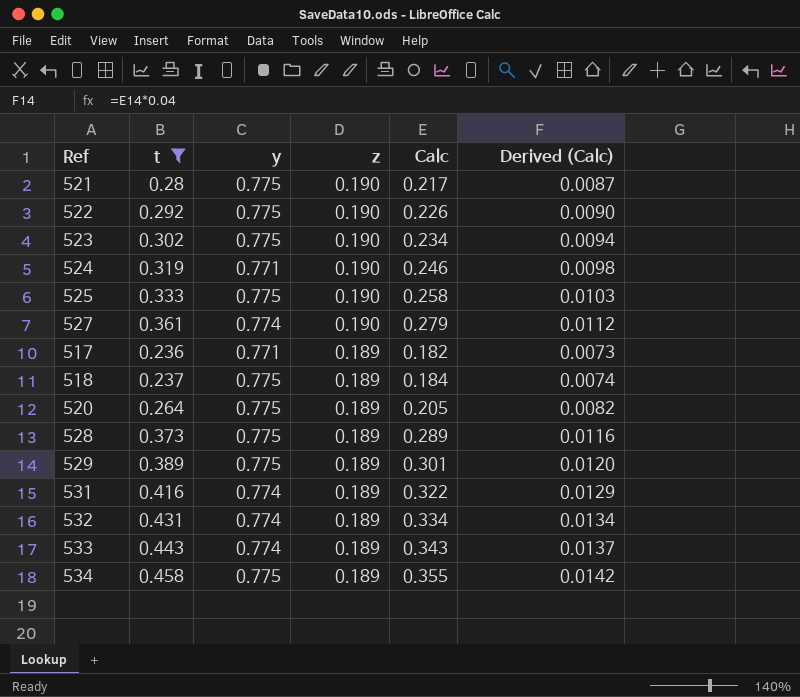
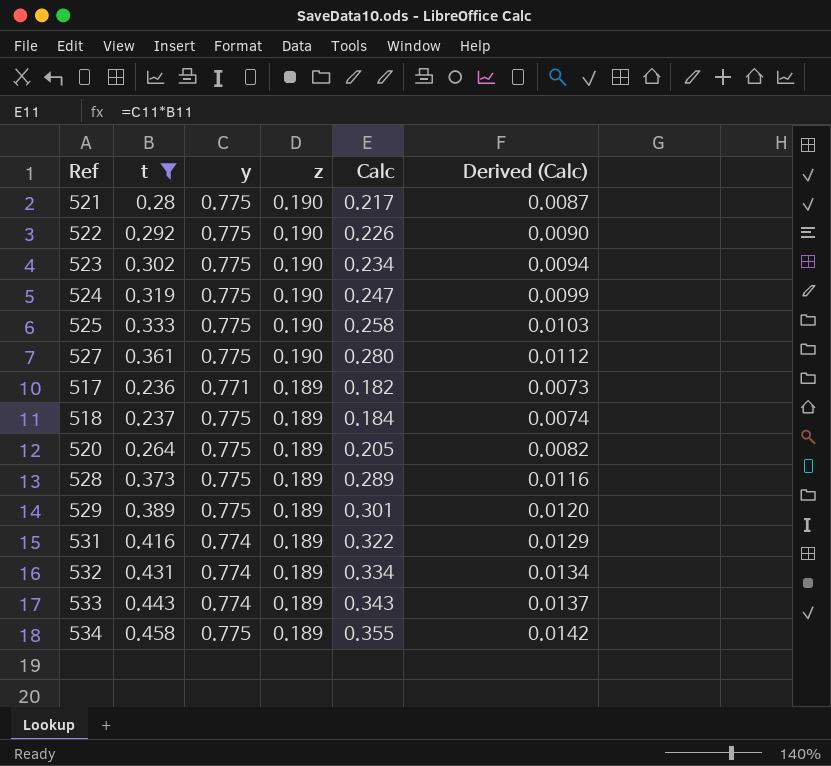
524 | y: 0.771 -> 0.775
524 | Calc: 0.246 -> 0.247
524 | Derived (Calc): 0.0098 -> 0.0099
527 | y: 0.774 -> 0.775
527 | Calc: 0.279 -> 0.280

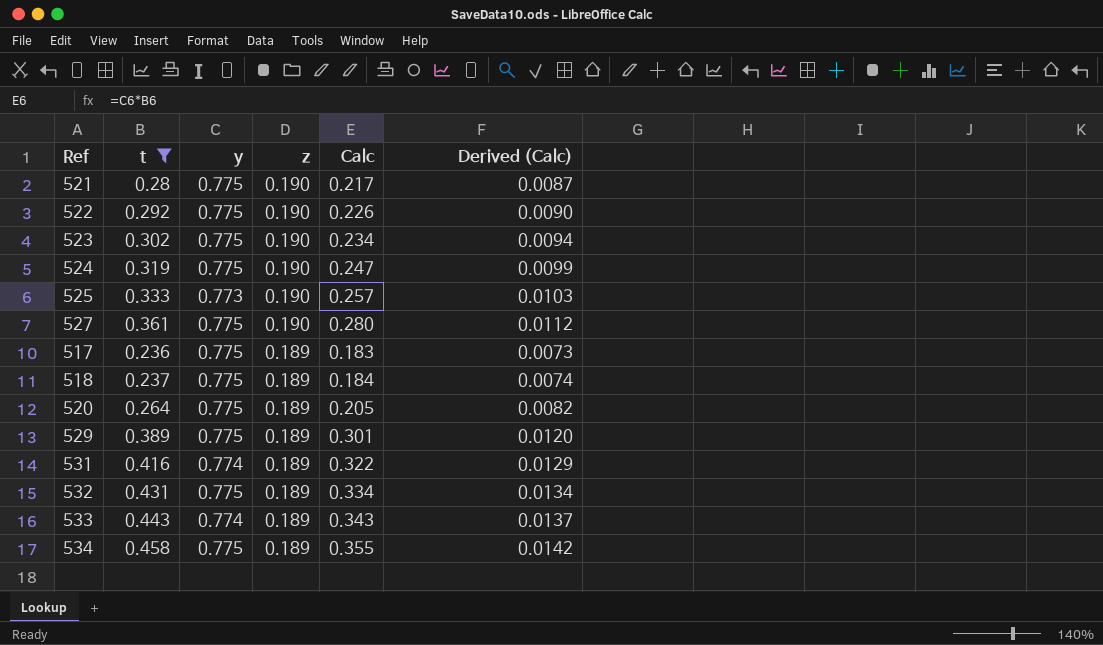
row 528: 0.373 | 0.775 | 0.189 | 0.289 | 0.0116 -> none
525 | y: 0.775 -> 0.773
525 | Calc: 0.258 -> 0.257
517 | y: 0.771 -> 0.775
517 | Calc: 0.182 -> 0.183
532 | y: 0.774 -> 0.775

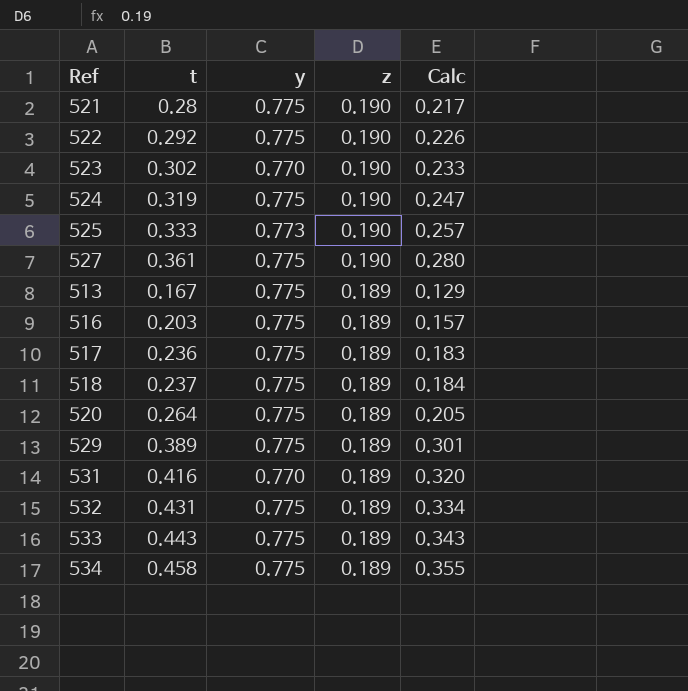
filter: t >= 0.236 -> none
column Derived (Calc) | formula: [Calc] * 0.04 -> none
523 | y: 0.775 -> 0.770
523 | Calc: 0.234 -> 0.233
531 | y: 0.774 -> 0.770
531 | Calc: 0.322 -> 0.320
533 | y: 0.774 -> 0.775

